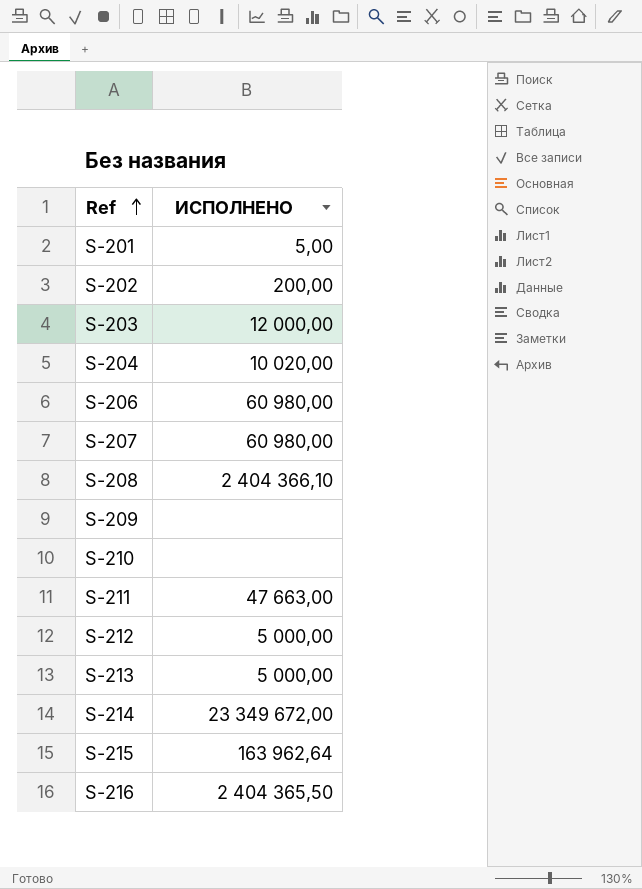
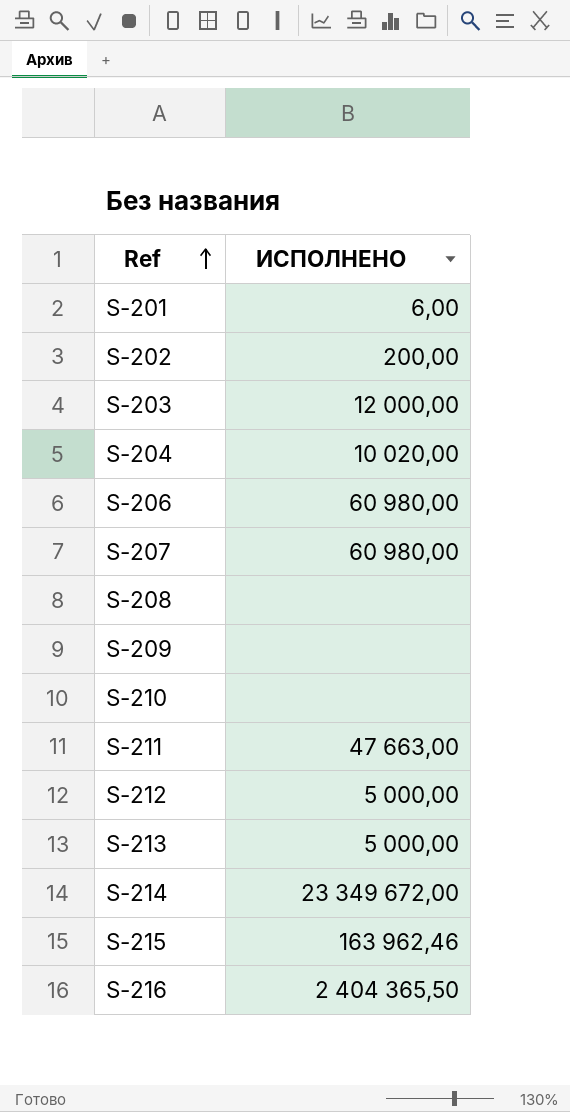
S-201 | ИСПОЛНЕНО: 5,00 -> 6,00
S-208 | ИСПОЛНЕНО: 2 404 366,10 -> none
S-215 | ИСПОЛНЕНО: 163 962,64 -> 163 962,46

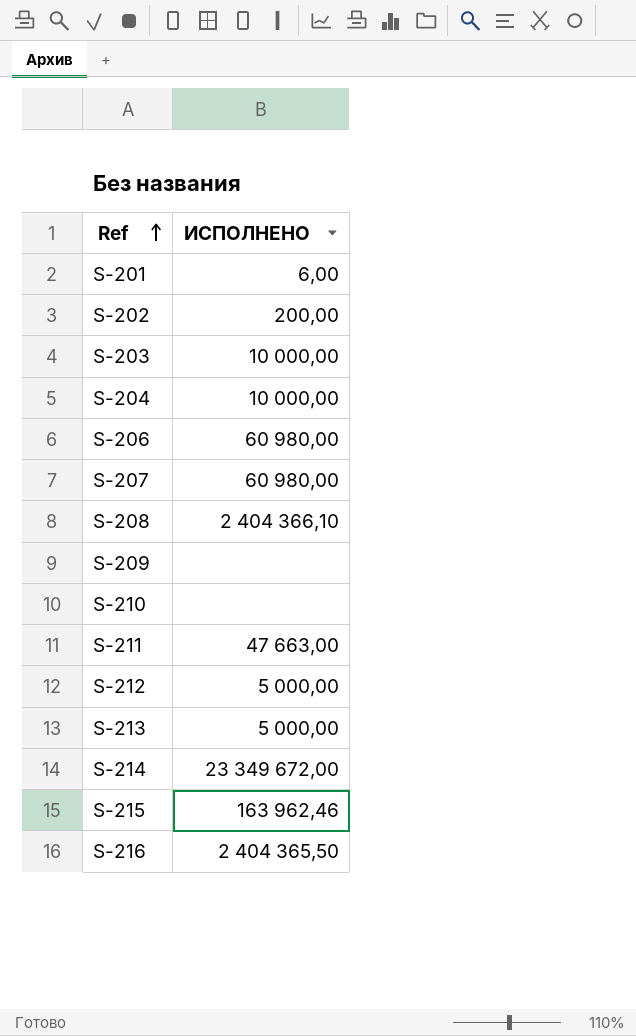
S-203 | ИСПОЛНЕНО: 12 000,00 -> 10 000,00
S-204 | ИСПОЛНЕНО: 10 020,00 -> 10 000,00
S-208 | ИСПОЛНЕНО: none -> 2 404 366,10

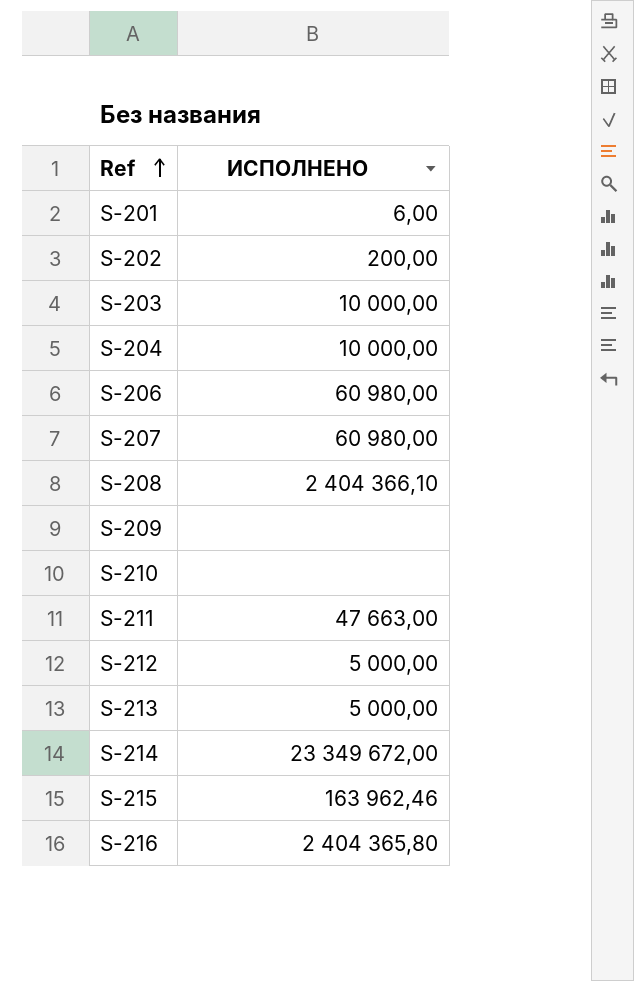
S-216 | ИСПОЛНЕНО: 2 404 365,50 -> 2 404 365,80

